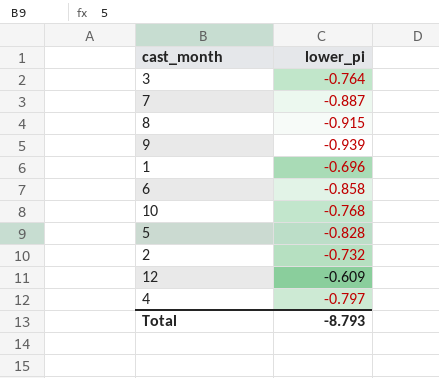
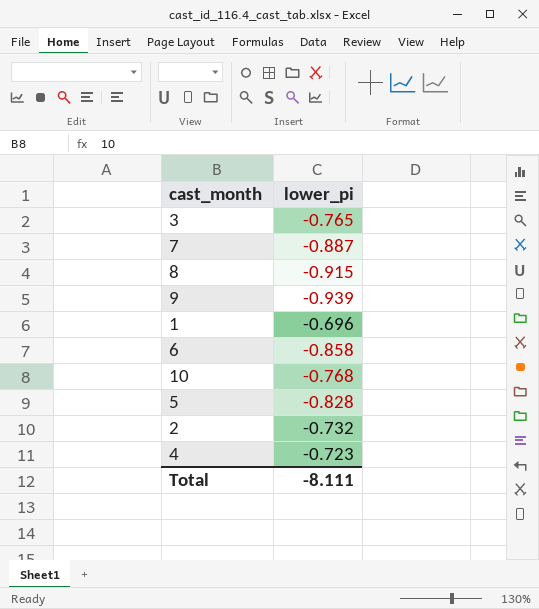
row 12: -0.609 -> none
3 | lower_pi: -0.764 -> -0.765
4 | lower_pi: -0.797 -> -0.723
Total | lower_pi: -8.793 -> -8.111

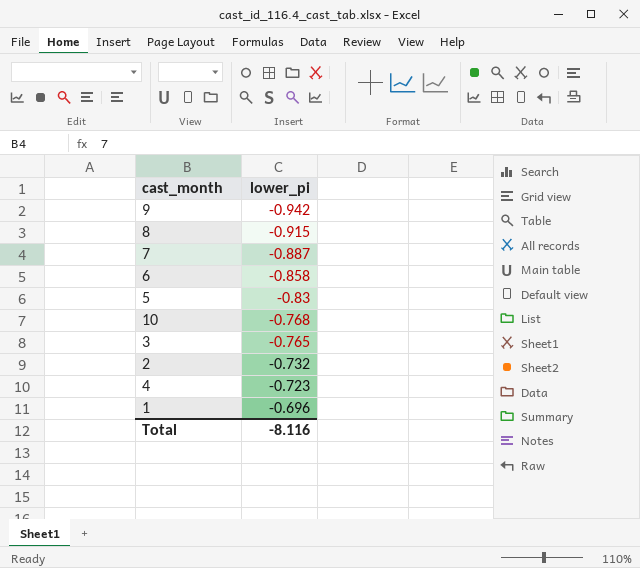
row order: none -> lower_pi ascending
9 | lower_pi: -0.939 -> -0.942
5 | lower_pi: -0.828 -> -0.83
Total | lower_pi: -8.111 -> -8.116

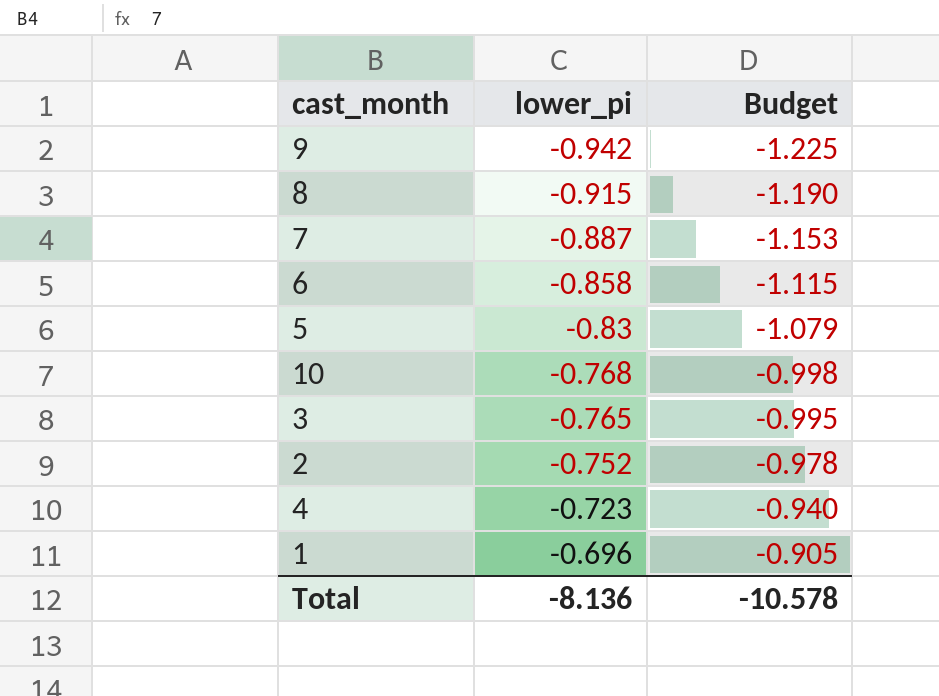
column Budget | formula: none -> [lower_pi] * 1.3
2 | lower_pi: -0.732 -> -0.752
Total | lower_pi: -8.116 -> -8.136

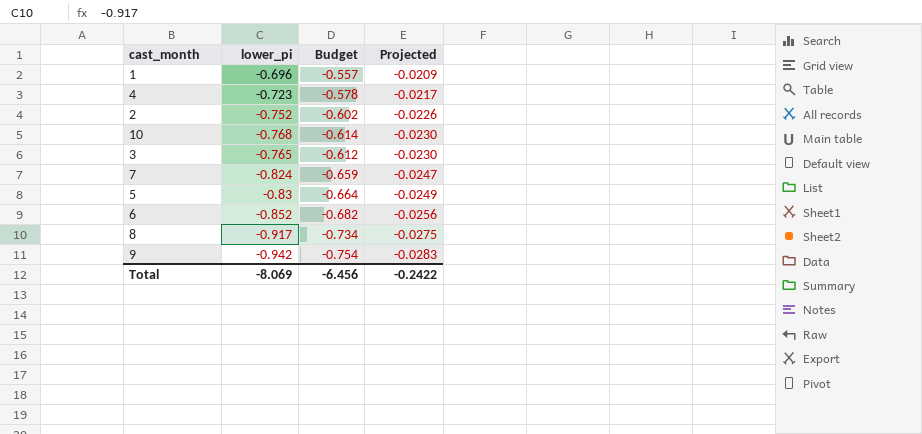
row order: lower_pi ascending -> Projected descending
column Budget | formula: [lower_pi] * 1.3 -> [lower_pi] * 0.8
column Projected | formula: none -> [lower_pi] * 0.03
7 | lower_pi: -0.887 -> -0.824
6 | lower_pi: -0.858 -> -0.852
8 | lower_pi: -0.915 -> -0.917
Total | lower_pi: -8.136 -> -8.069
Total | Budget: -10.578 -> -6.456

